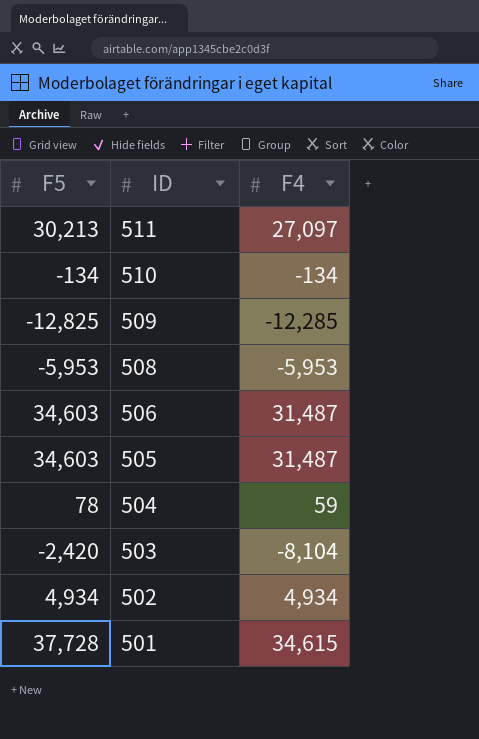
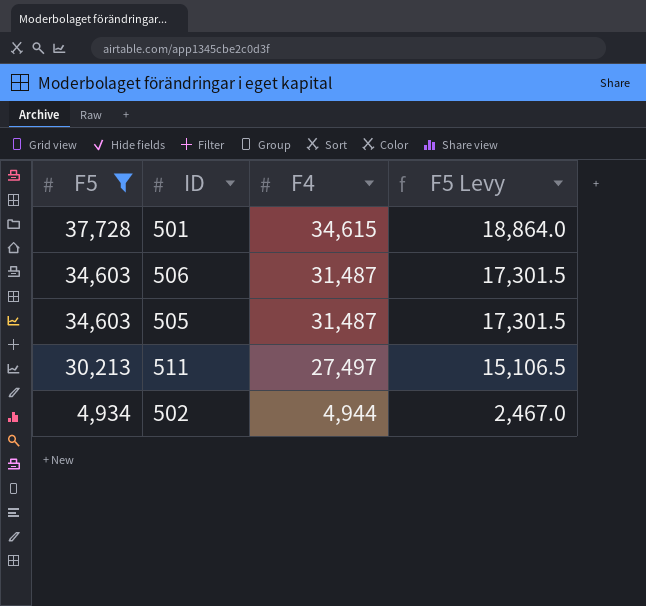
filter: none -> F5 >= 4,934
row order: ID descending -> F5 descending
column F5 Levy | formula: none -> [F5] * 0.5
511 | F4: 27,097 -> 27,497
502 | F4: 4,934 -> 4,944

